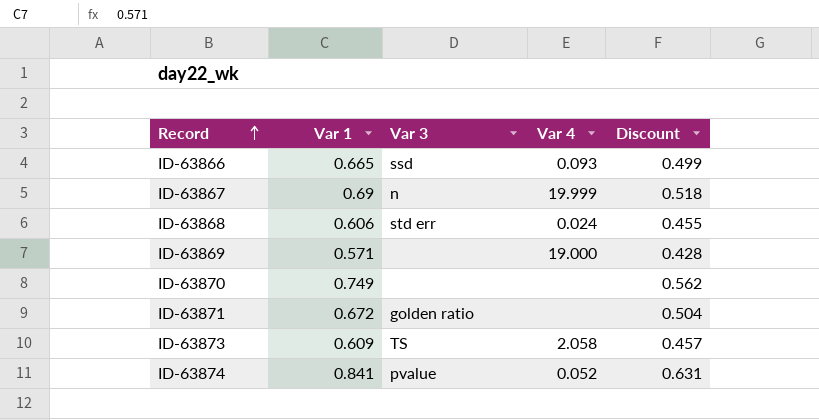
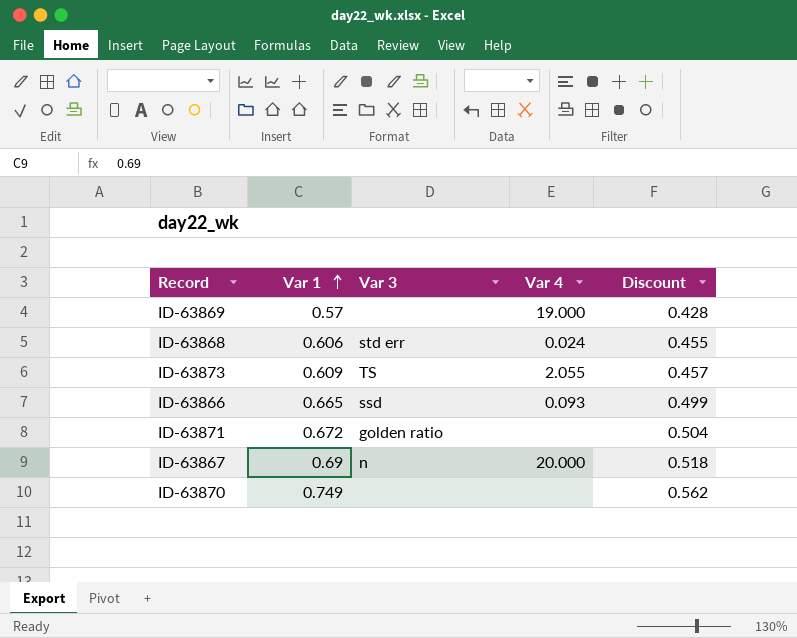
row order: Record ascending -> Var 1 ascending
row ID-63874: 0.841 | pvalue | 0.052 | 0.631 -> none
ID-63869 | Var 1: 0.571 -> 0.57
ID-63873 | Var 4: 2.058 -> 2.055
ID-63867 | Var 4: 19.999 -> 20.000

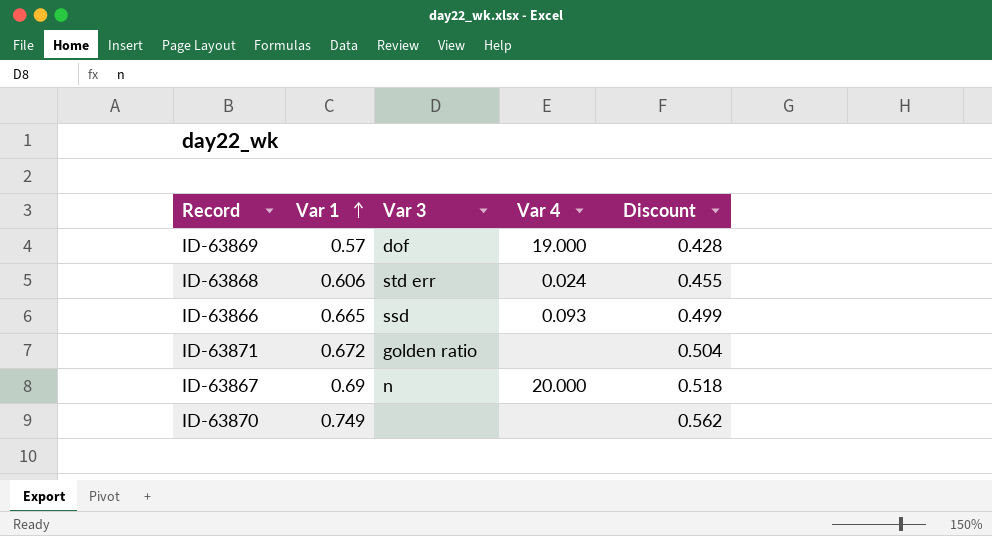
row ID-63873: 0.609 | TS | 2.055 | 0.457 -> none
ID-63869 | Var 3: none -> dof

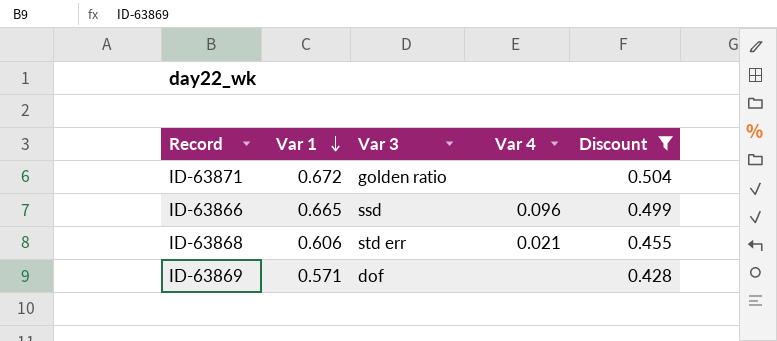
filter: none -> Discount <= 0.504
row order: Var 1 ascending -> Var 1 descending
ID-63866 | Var 4: 0.093 -> 0.096
ID-63868 | Var 4: 0.024 -> 0.021
ID-63869 | Var 1: 0.57 -> 0.571
ID-63869 | Var 4: 19.000 -> none

